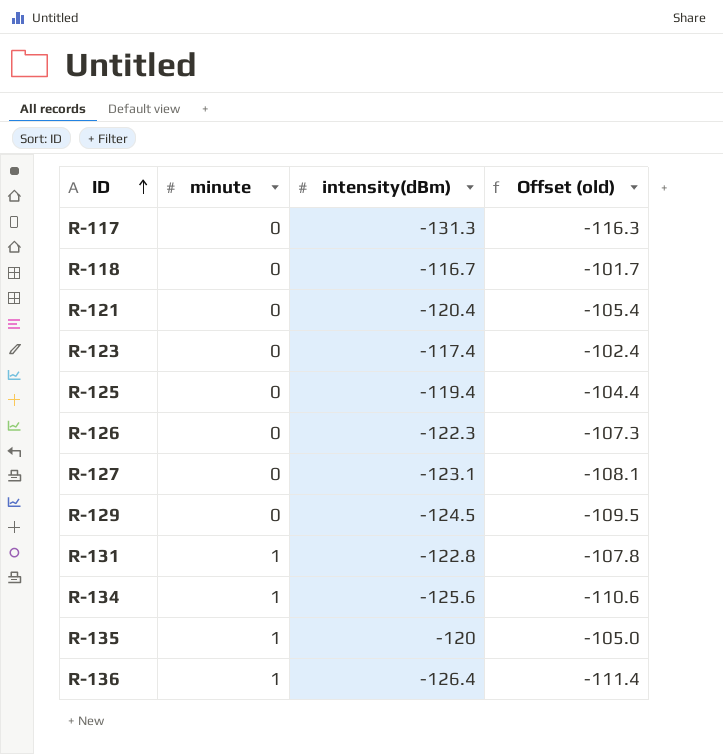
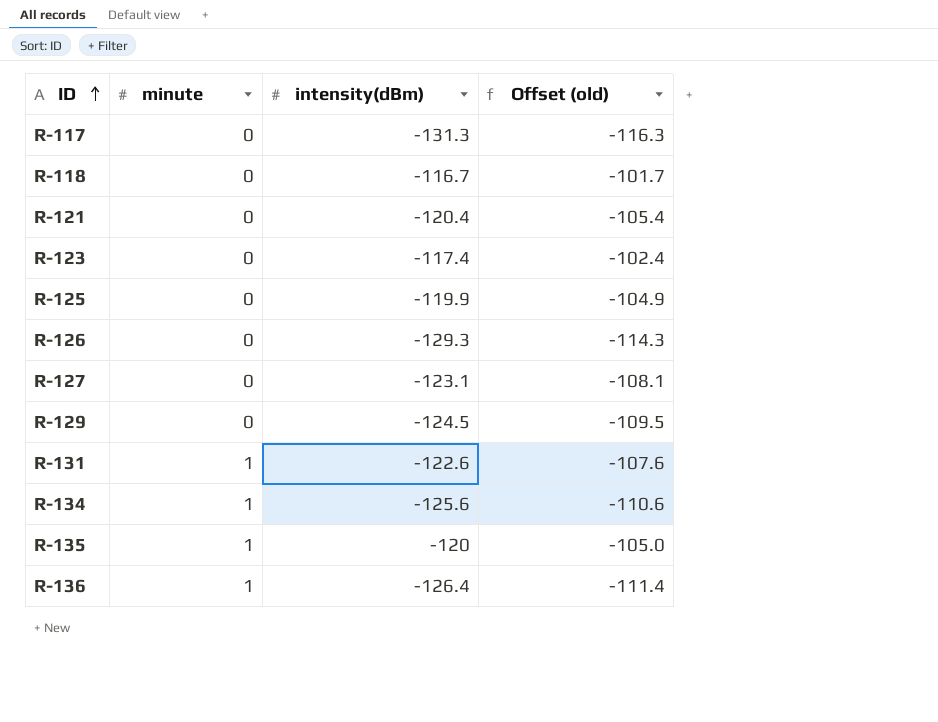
R-125 | intensity(dBm): -119.4 -> -119.9
R-125 | Offset (old): -104.4 -> -104.9
R-126 | intensity(dBm): -122.3 -> -129.3
R-126 | Offset (old): -107.3 -> -114.3
R-131 | intensity(dBm): -122.8 -> -122.6
R-131 | Offset (old): -107.8 -> -107.6

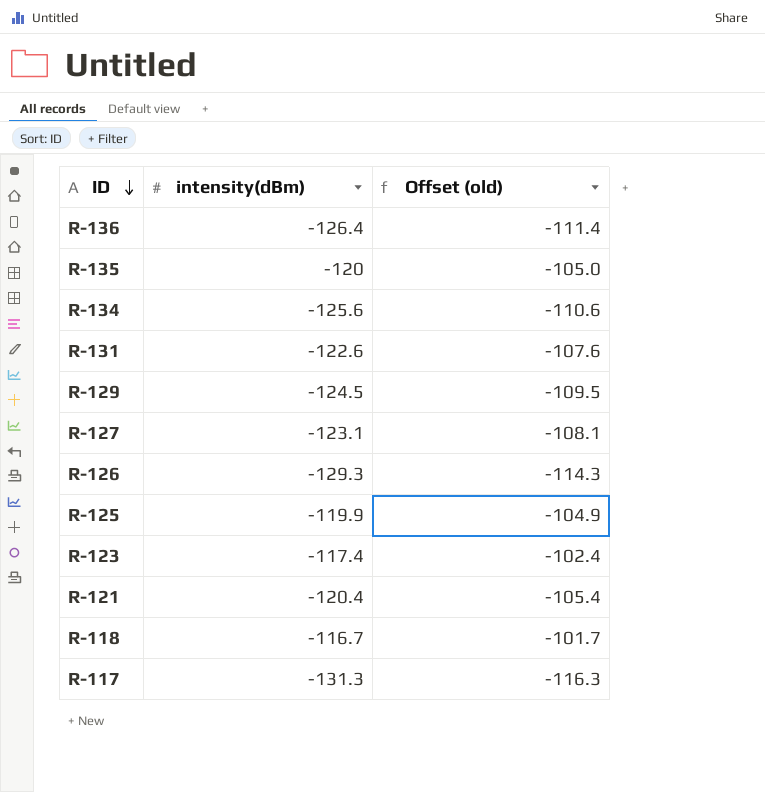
row order: ID ascending -> ID descending
column minute | position: 2 -> none

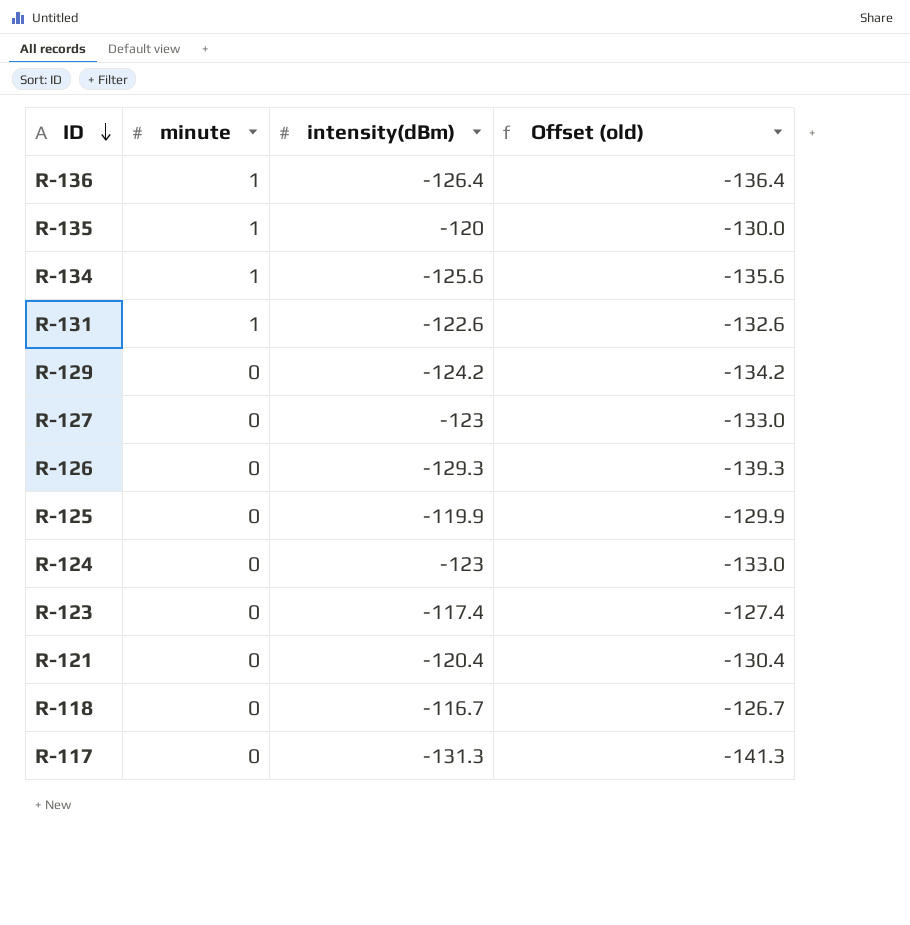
column minute | position: none -> 2
column Offset (old) | formula: [intensity(dBm)] + 15 -> [intensity(dBm)] - 10
R-129 | intensity(dBm): -124.5 -> -124.2
R-127 | intensity(dBm): -123.1 -> -123
row R-124: none -> 0 | -123 | -133.0

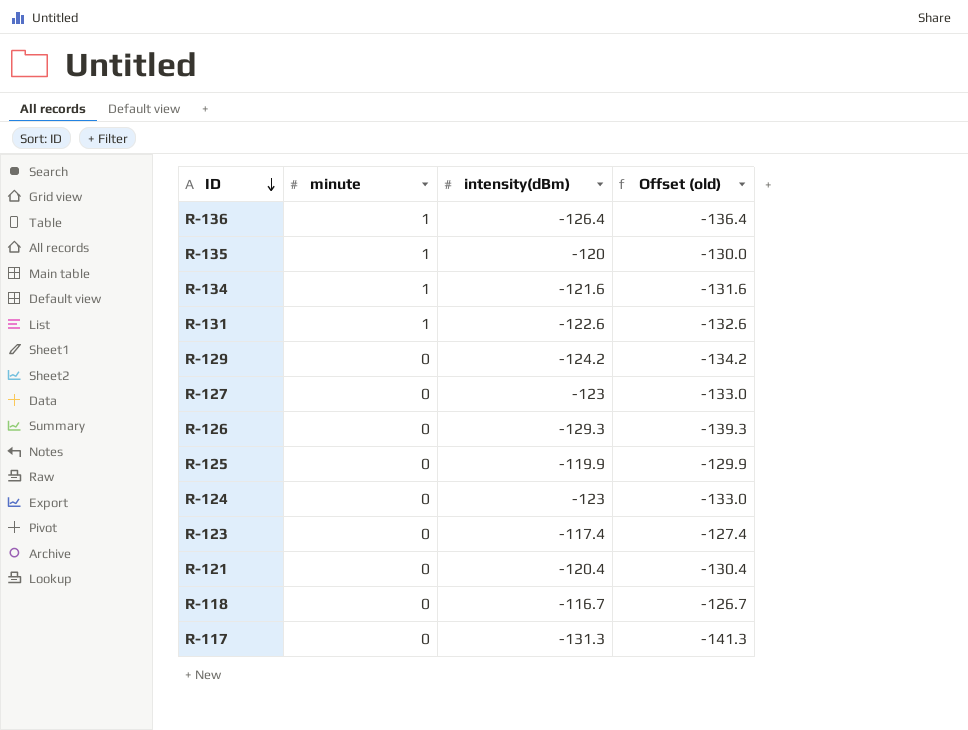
R-134 | intensity(dBm): -125.6 -> -121.6
R-134 | Offset (old): -135.6 -> -131.6

